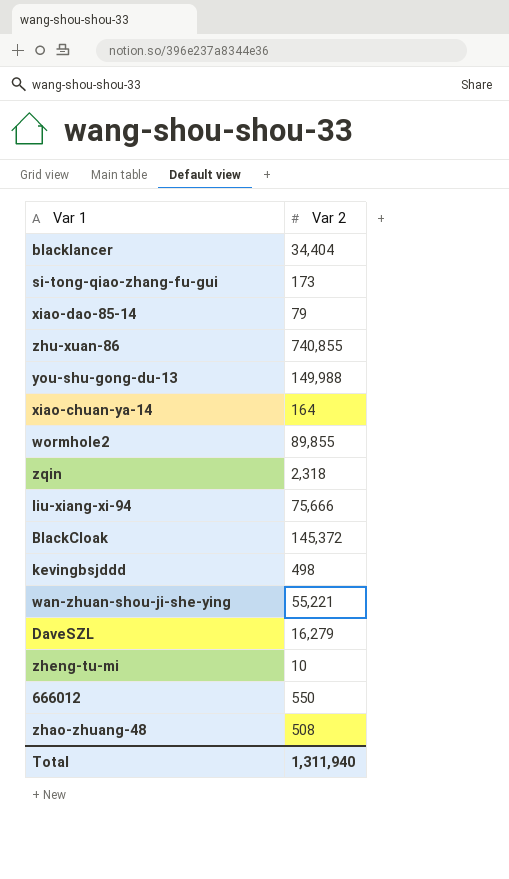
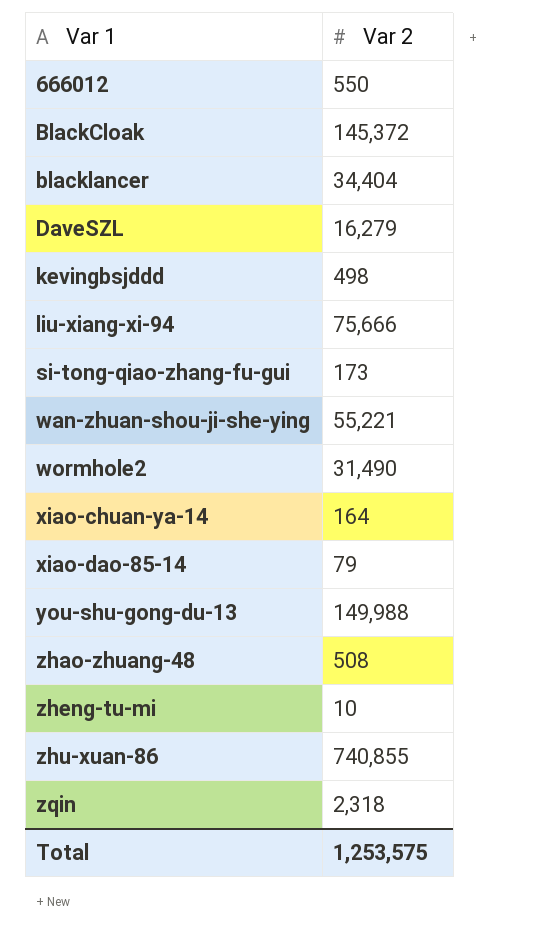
row order: none -> Var 1 ascending
wormhole2 | Var 2: 89,855 -> 31,490
Total | Var 2: 1,311,940 -> 1,253,575

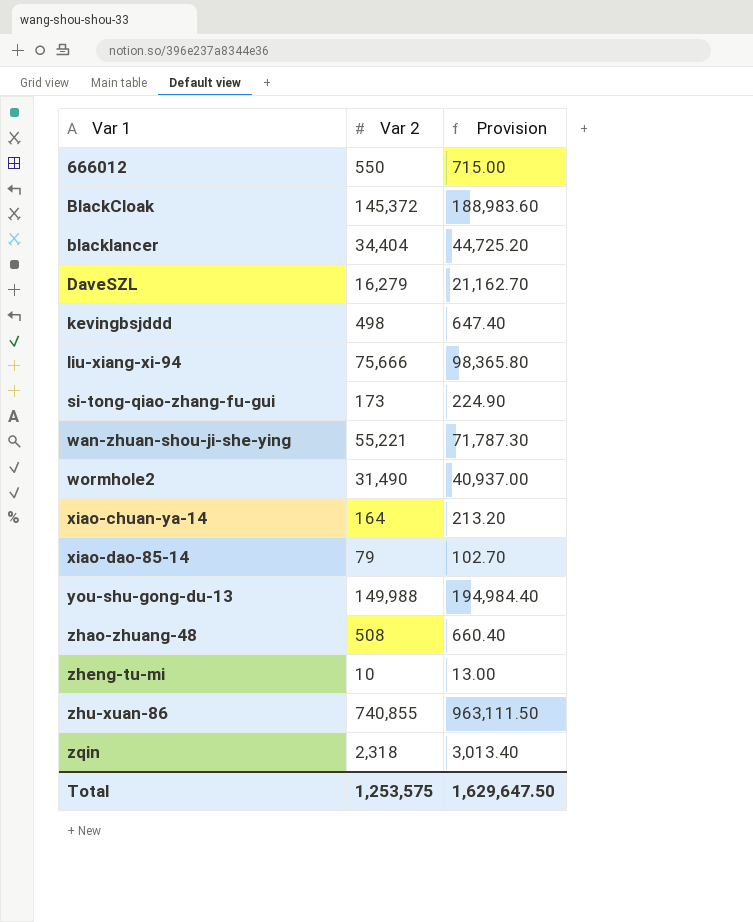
column Provision | formula: none -> [Var 2] * 1.3

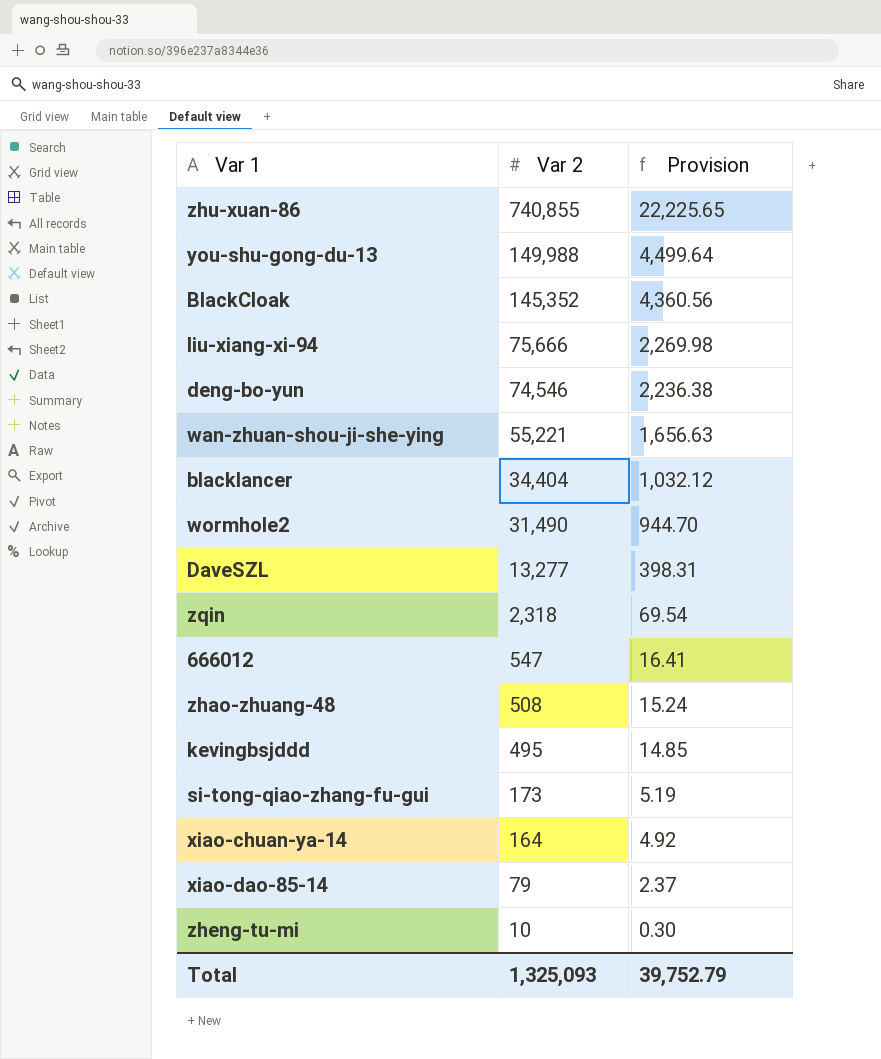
row order: Var 1 ascending -> Var 2 descending
column Provision | formula: [Var 2] * 1.3 -> [Var 2] * 0.03
BlackCloak | Var 2: 145,372 -> 145,352
row deng-bo-yun: none -> 74,546 | 2,236.38
DaveSZL | Var 2: 16,279 -> 13,277
666012 | Var 2: 550 -> 547
kevingbsjddd | Var 2: 498 -> 495
Total | Var 2: 1,253,575 -> 1,325,093
Total | Provision: 1,629,647.50 -> 39,752.79

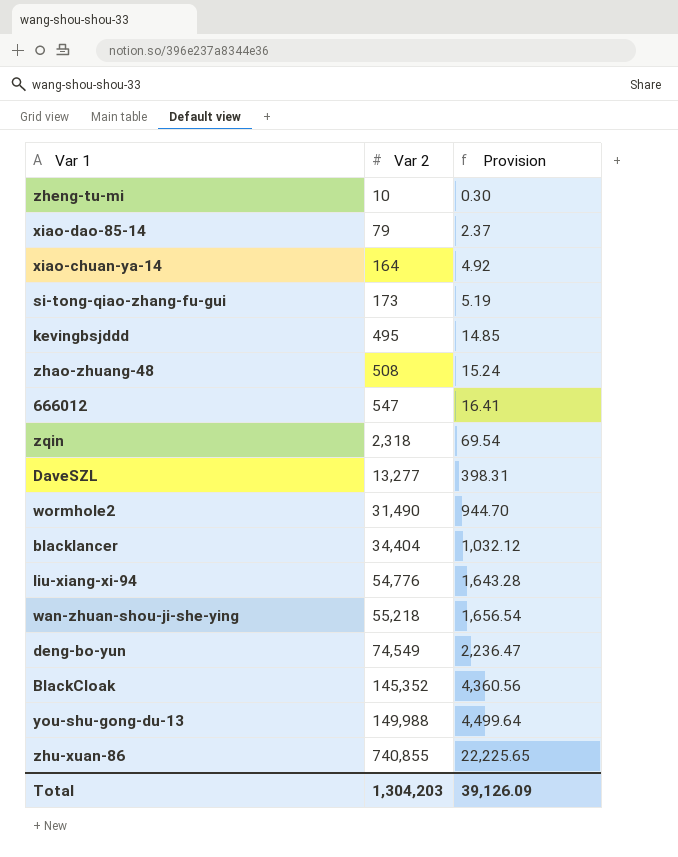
row order: Var 2 descending -> Var 2 ascending
liu-xiang-xi-94 | Var 2: 75,666 -> 54,776
liu-xiang-xi-94 | Provision: 2,269.98 -> 1,643.28
wan-zhuan-shou-ji-she-ying | Var 2: 55,221 -> 55,218
wan-zhuan-shou-ji-she-ying | Provision: 1,656.63 -> 1,656.54
deng-bo-yun | Var 2: 74,546 -> 74,549
deng-bo-yun | Provision: 2,236.38 -> 2,236.47
Total | Var 2: 1,325,093 -> 1,304,203
Total | Provision: 39,752.79 -> 39,126.09

